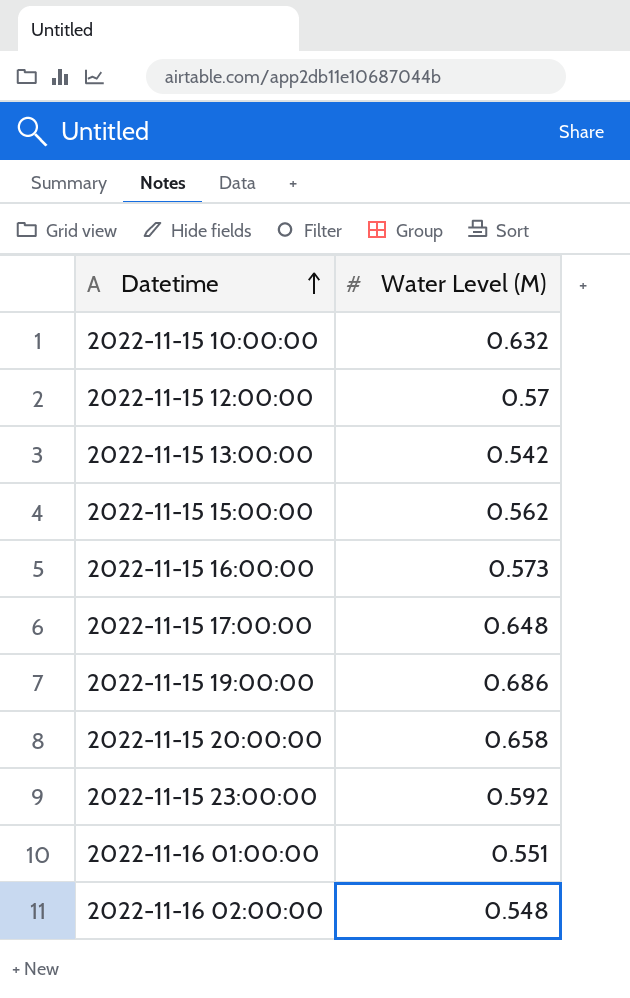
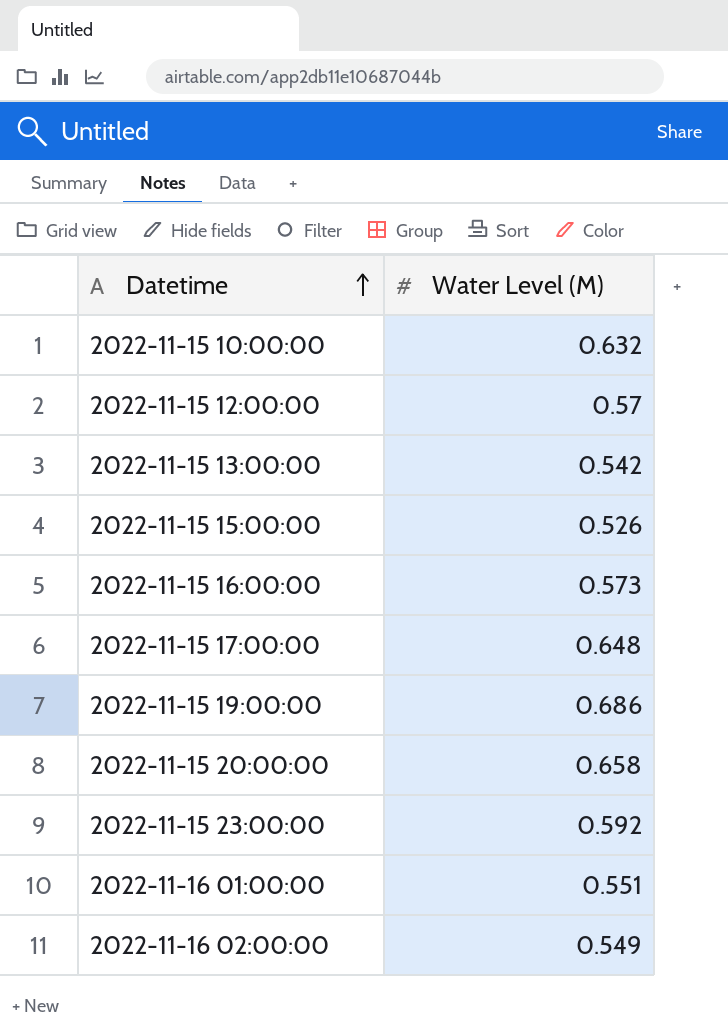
2022-11-15 15:00:00 | Water Level (M): 0.562 -> 0.526
2022-11-16 02:00:00 | Water Level (M): 0.548 -> 0.549

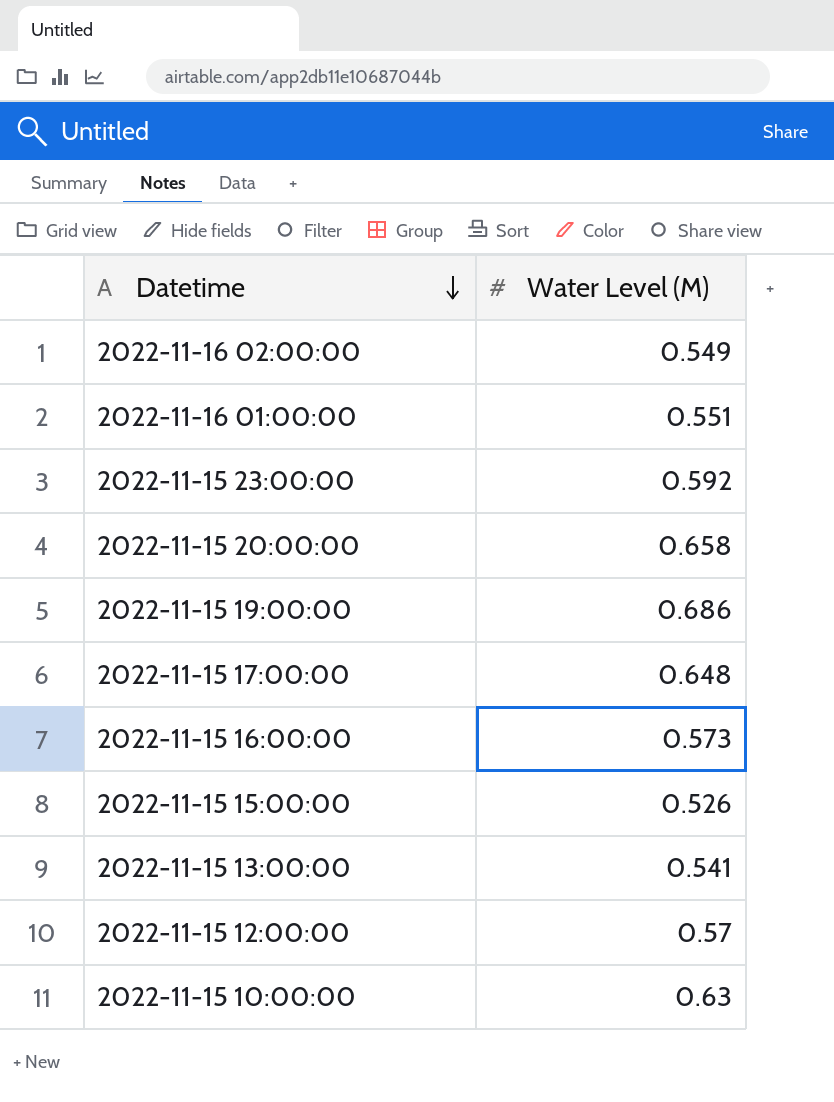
row order: Datetime ascending -> Datetime descending
2022-11-15 13:00:00 | Water Level (M): 0.542 -> 0.541
2022-11-15 10:00:00 | Water Level (M): 0.632 -> 0.63

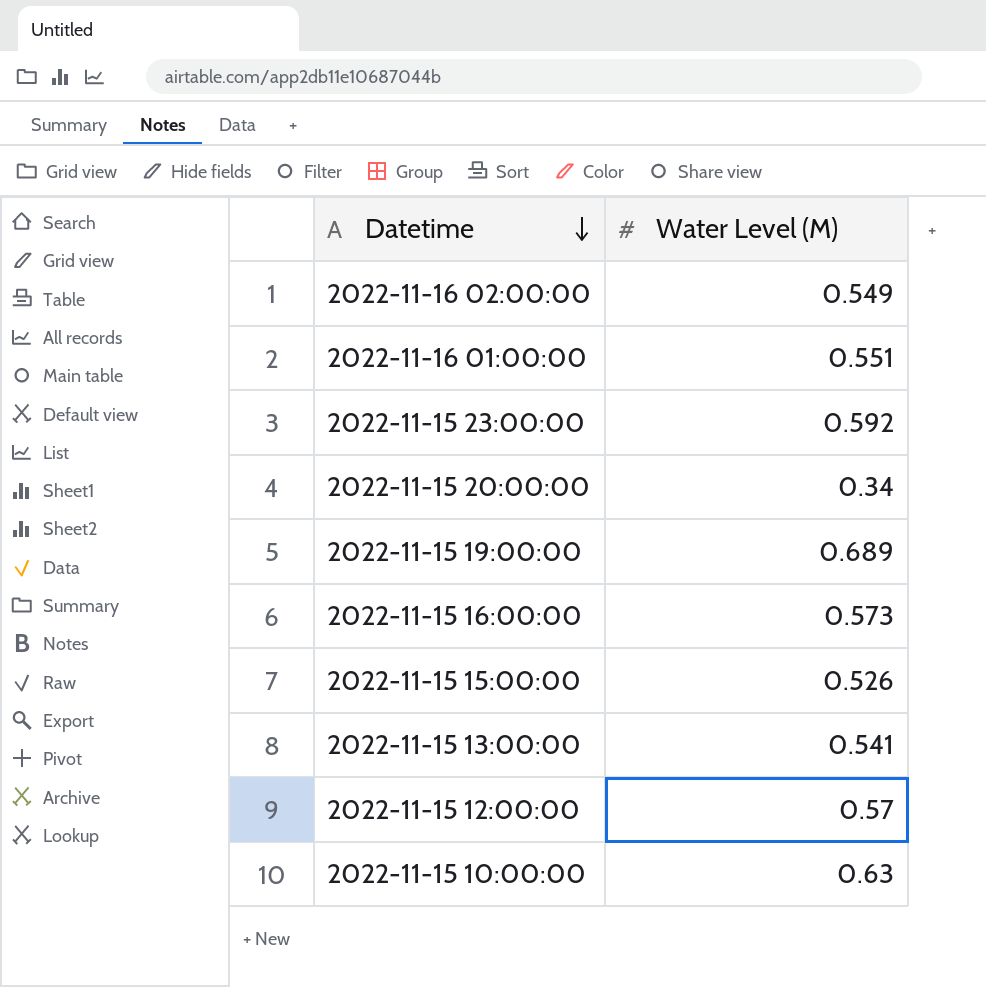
row 2022-11-15 17:00:00: 0.648 -> none
2022-11-15 20:00:00 | Water Level (M): 0.658 -> 0.34
2022-11-15 19:00:00 | Water Level (M): 0.686 -> 0.689

